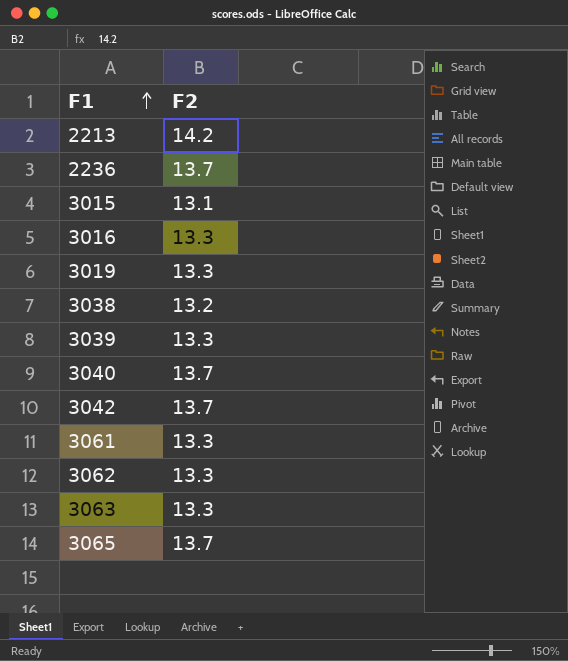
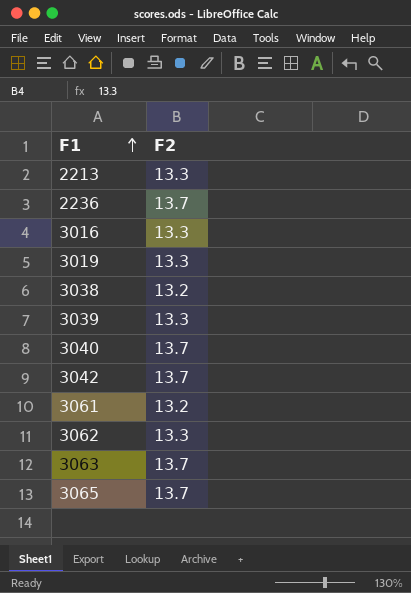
row 3015: 13.1 -> none
2213 | F2: 14.2 -> 13.3
3061 | F2: 13.3 -> 13.2
3063 | F2: 13.3 -> 13.7

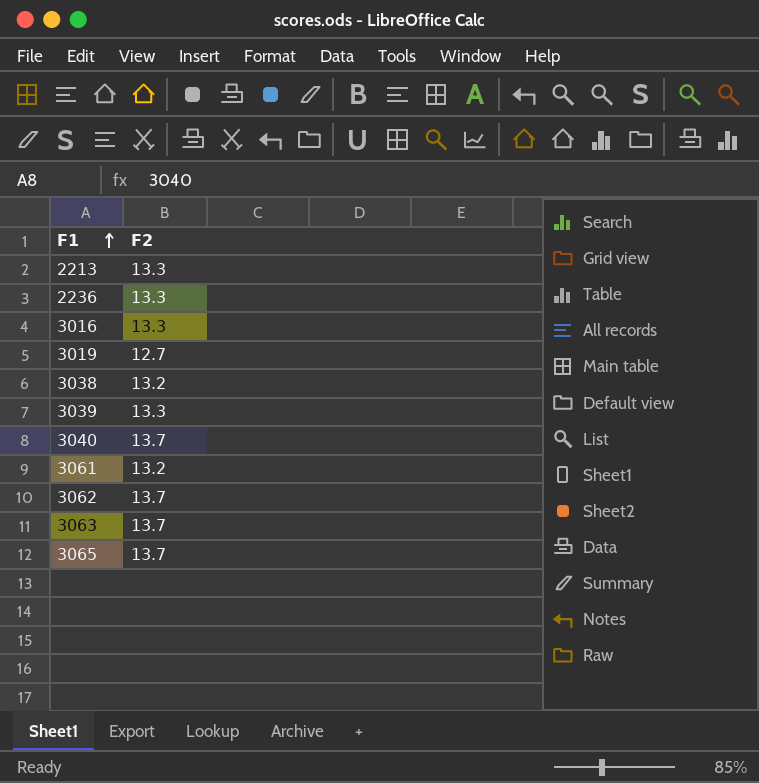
row 3042: 13.7 -> none
2236 | F2: 13.7 -> 13.3
3019 | F2: 13.3 -> 12.7
3062 | F2: 13.3 -> 13.7

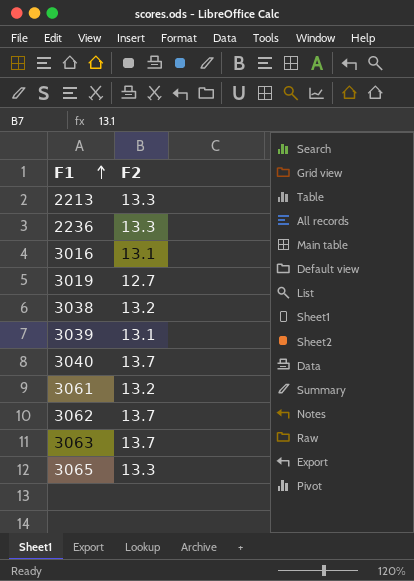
3016 | F2: 13.3 -> 13.1
3039 | F2: 13.3 -> 13.1
3065 | F2: 13.7 -> 13.3

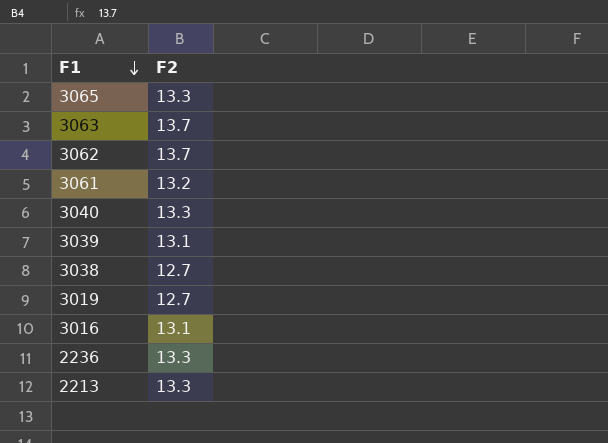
row order: F1 ascending -> F1 descending
3040 | F2: 13.7 -> 13.3
3038 | F2: 13.2 -> 12.7

